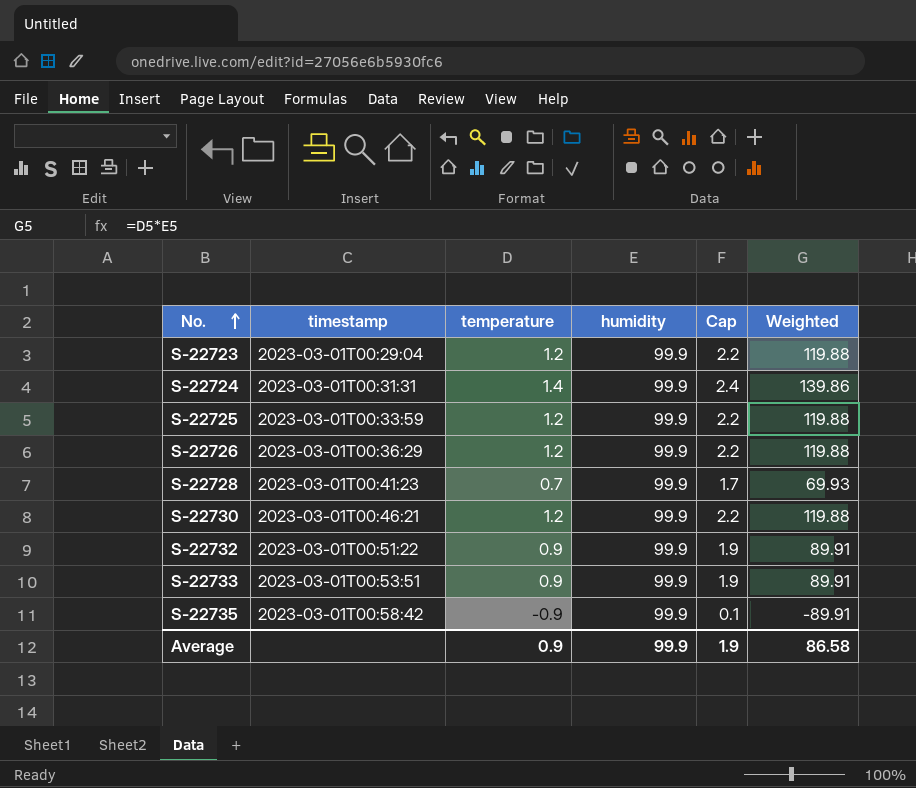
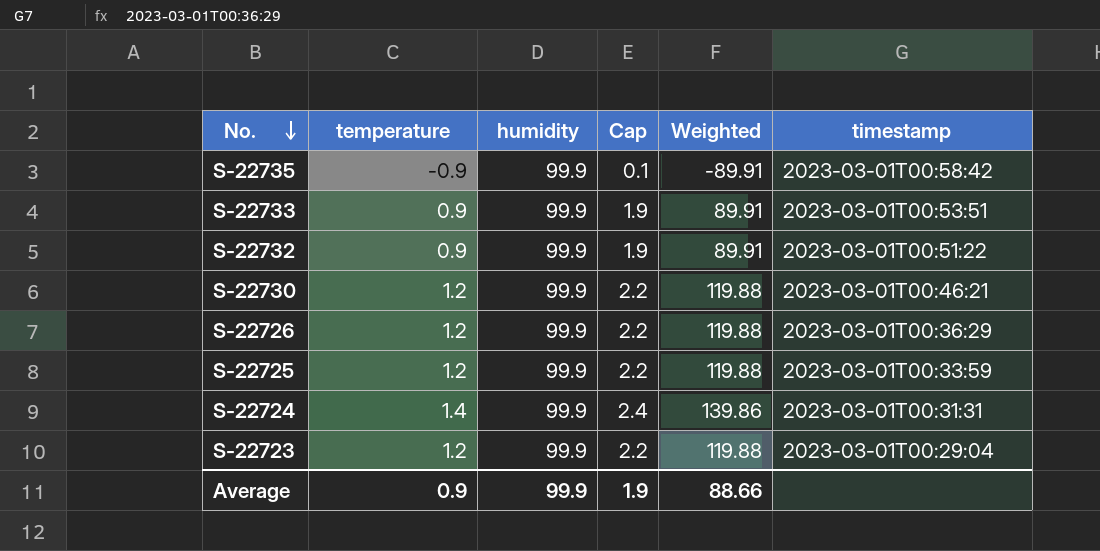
row order: No. ascending -> No. descending
column timestamp | position: 2 -> 6
row S-22728: 2023-03-01T00:41:23 | 0.7 | 99.9 | 1.7 | 69.93 -> none
Average | Weighted: 86.58 -> 88.66

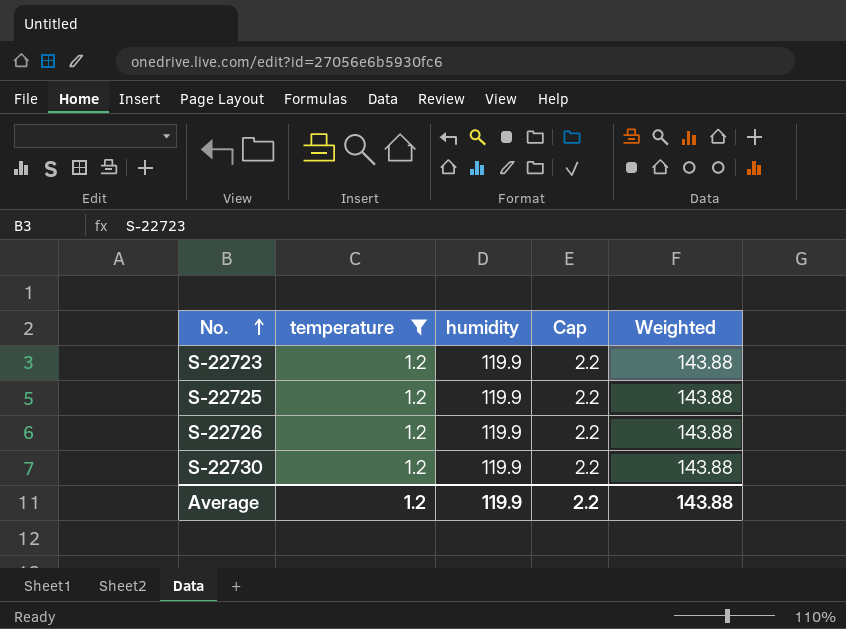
filter: none -> temperature = 1.2
row order: No. descending -> No. ascending
column timestamp | position: 6 -> none
S-22723 | humidity: 99.9 -> 119.9
S-22723 | Weighted: 119.88 -> 143.88
S-22725 | humidity: 99.9 -> 119.9
S-22725 | Weighted: 119.88 -> 143.88
S-22726 | humidity: 99.9 -> 119.9
S-22726 | Weighted: 119.88 -> 143.88
S-22730 | humidity: 99.9 -> 119.9
S-22730 | Weighted: 119.88 -> 143.88
Average | temperature: 0.9 -> 1.2
Average | humidity: 99.9 -> 119.9
Average | Cap: 1.9 -> 2.2
Average | Weighted: 88.66 -> 143.88

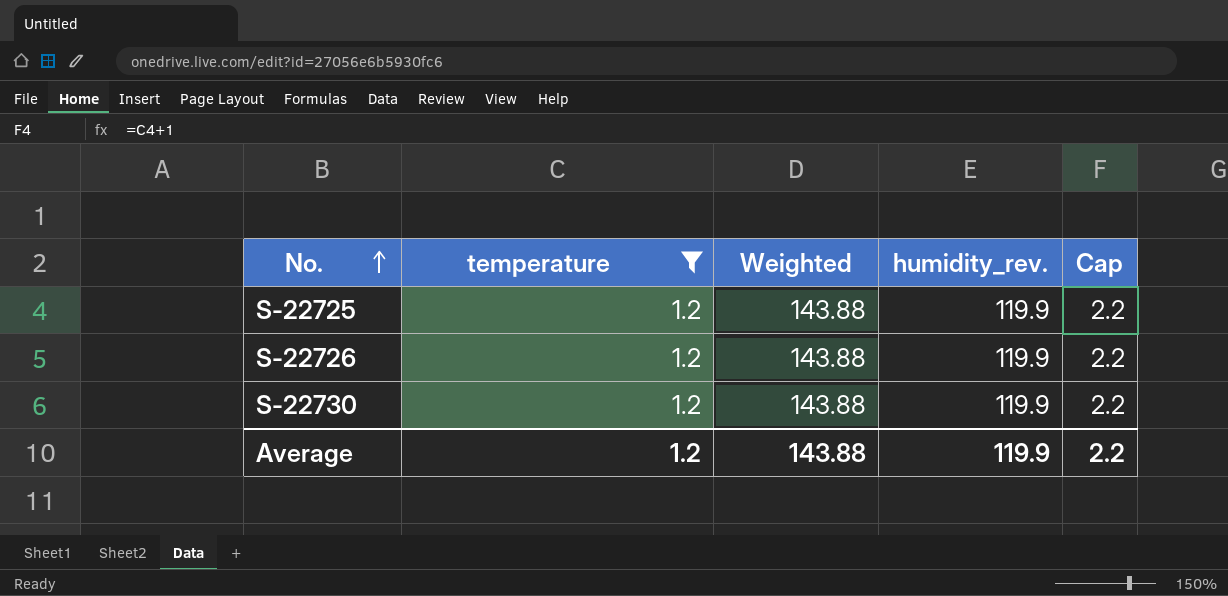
column Weighted | position: 5 -> 3
column name: humidity -> humidity_rev.
row S-22723: 1.2 | 119.9 | 2.2 | 143.88 -> none

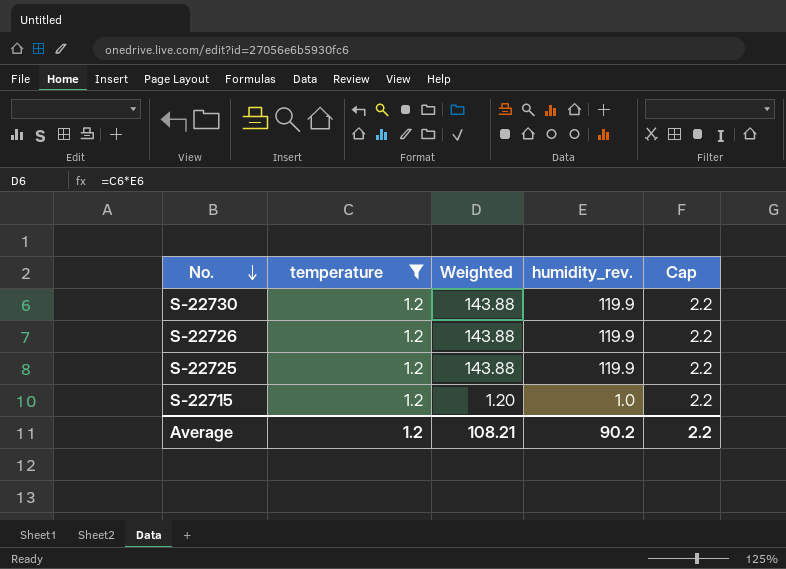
row order: No. ascending -> No. descending
row S-22715: none -> 1.2 | 1.20 | 1.0 | 2.2
Average | Weighted: 143.88 -> 108.21
Average | humidity_rev.: 119.9 -> 90.2

